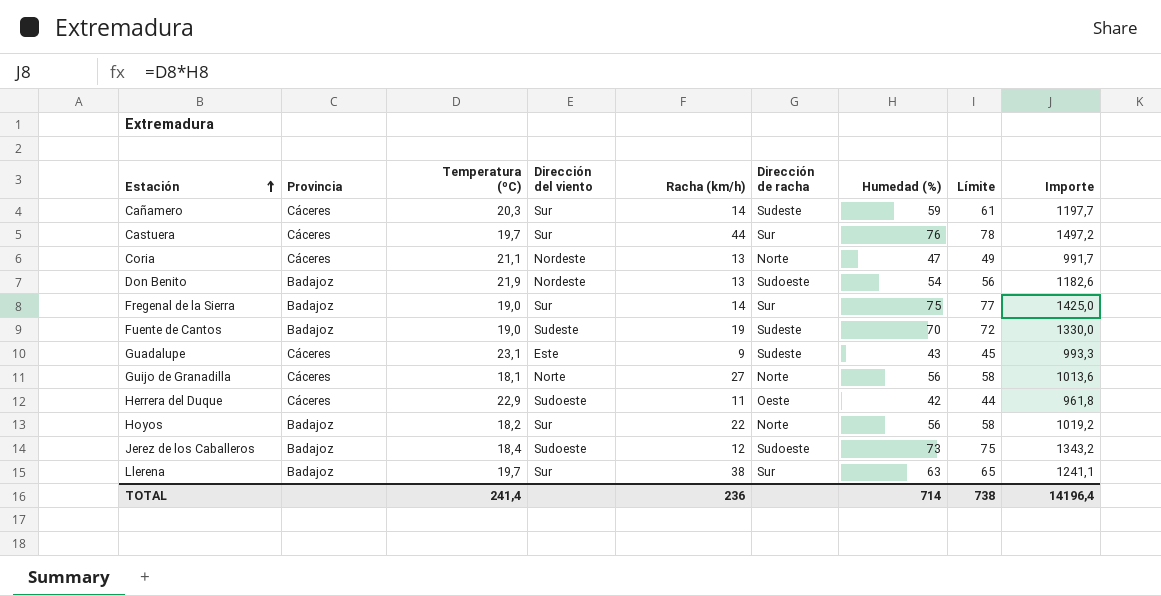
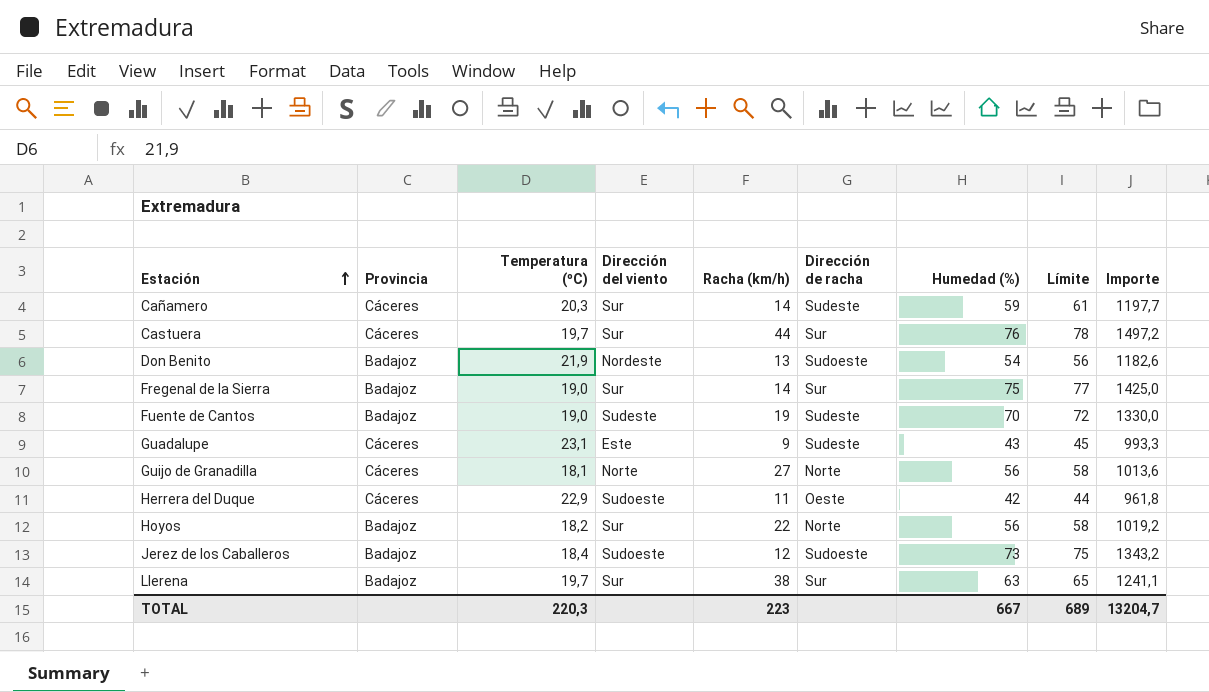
row Coria: Cáceres | 21,1 | Nordeste | 13 | Norte | 47 | 49 | 991,7 -> none
TOTAL | Temperatura (ºC): 241,4 -> 220,3
TOTAL | Racha (km/h): 236 -> 223
TOTAL | Humedad (%): 714 -> 667
TOTAL | Límite: 738 -> 689
TOTAL | Importe: 14196,4 -> 13204,7

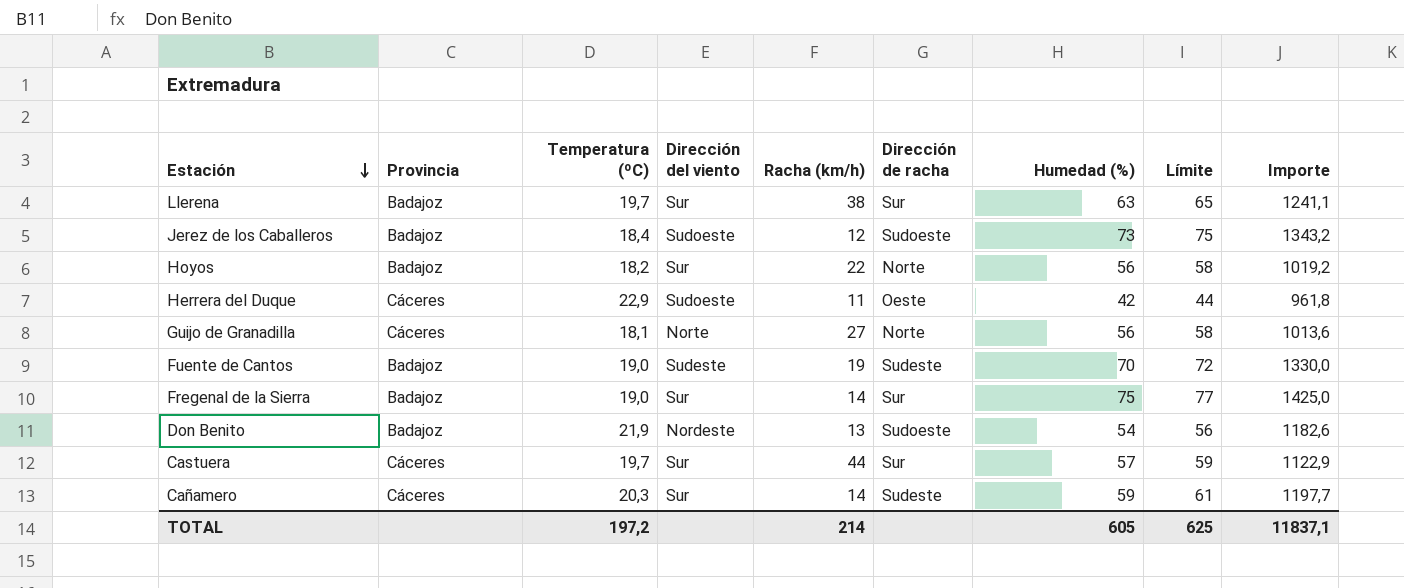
row order: Estación ascending -> Estación descending
row Guadalupe: Cáceres | 23,1 | Este | 9 | Sudeste | 43 | 45 | 993,3 -> none
Castuera | Humedad (%): 76 -> 57
Castuera | Límite: 78 -> 59
Castuera | Importe: 1497,2 -> 1122,9
TOTAL | Temperatura (ºC): 220,3 -> 197,2
TOTAL | Racha (km/h): 223 -> 214
TOTAL | Humedad (%): 667 -> 605
TOTAL | Límite: 689 -> 625
TOTAL | Importe: 13204,7 -> 11837,1

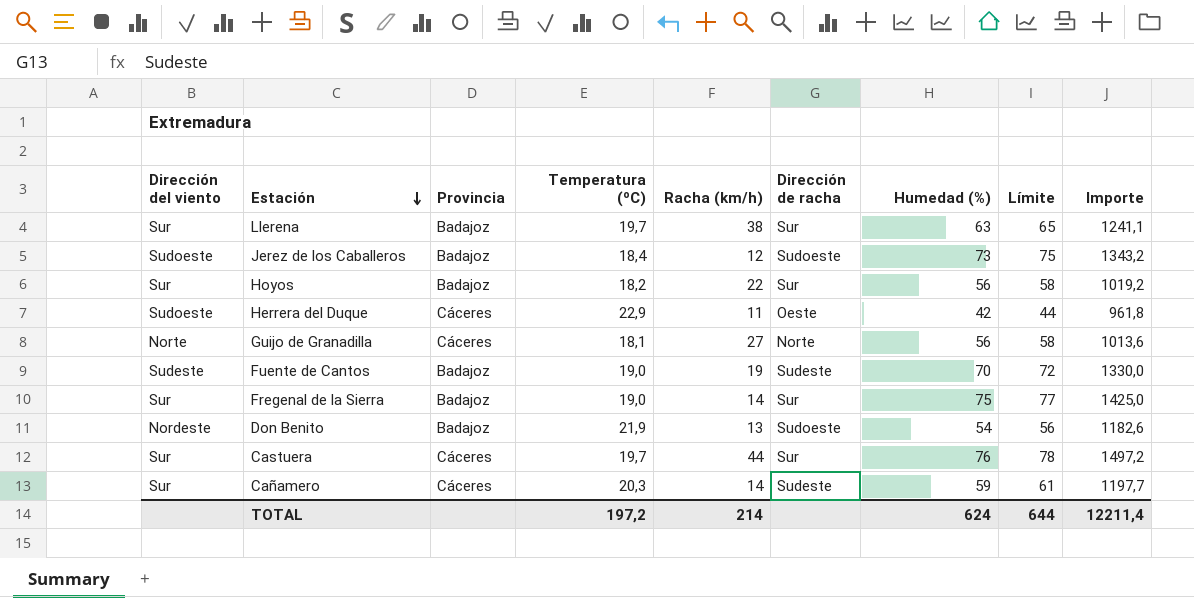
column Dirección del viento | position: 4 -> 1
Hoyos | Dirección de racha: Norte -> Sur
Castuera | Humedad (%): 57 -> 76
Castuera | Límite: 59 -> 78
Castuera | Importe: 1122,9 -> 1497,2
TOTAL | Humedad (%): 605 -> 624
TOTAL | Límite: 625 -> 644
TOTAL | Importe: 11837,1 -> 12211,4

